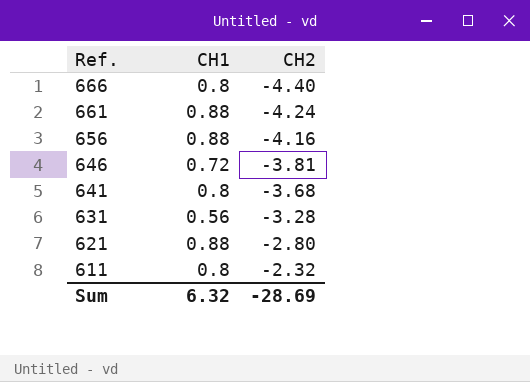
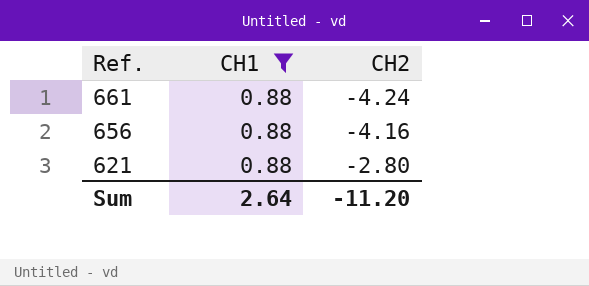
filter: none -> CH1 = 0.88
Sum | CH1: 6.32 -> 2.64
Sum | CH2: -28.69 -> -11.20

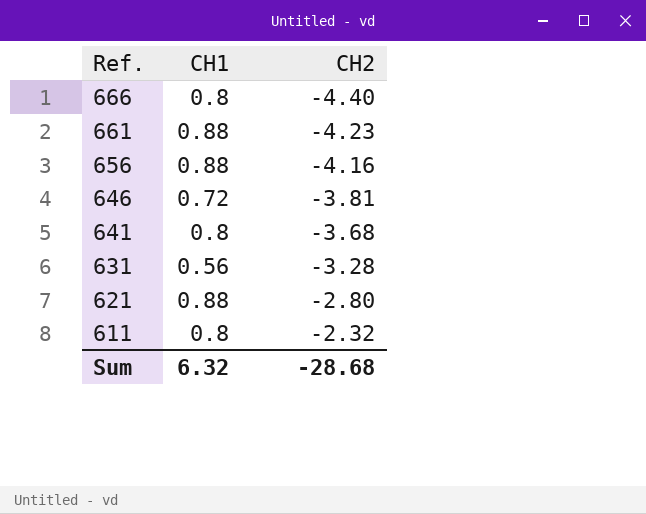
filter: CH1 = 0.88 -> none
661 | CH2: -4.24 -> -4.23
Sum | CH1: 2.64 -> 6.32
Sum | CH2: -11.20 -> -28.68

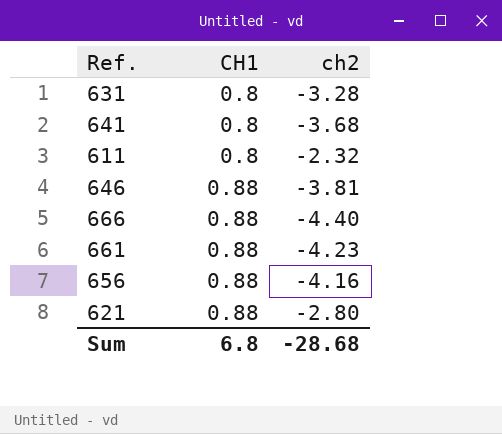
row order: Ref. descending -> CH1 ascending
column name: CH2 -> ch2
631 | CH1: 0.56 -> 0.8
646 | CH1: 0.72 -> 0.88
666 | CH1: 0.8 -> 0.88
Sum | CH1: 6.32 -> 6.8

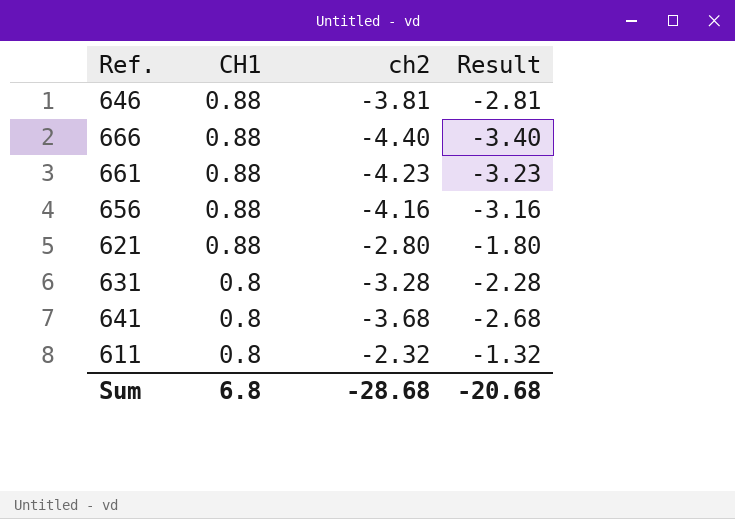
row order: CH1 ascending -> CH1 descending
column Result | formula: none -> [ch2] + 1

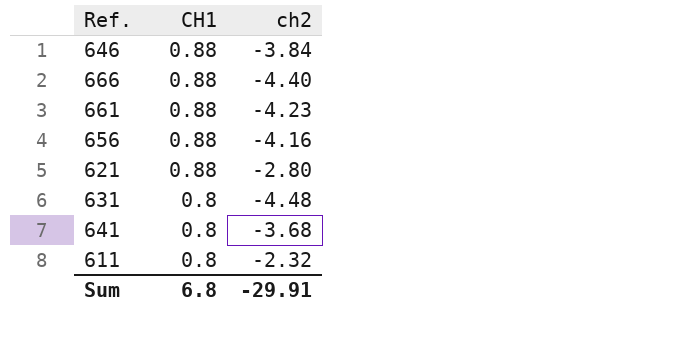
column Result | formula: [ch2] + 1 -> none
646 | ch2: -3.81 -> -3.84
631 | ch2: -3.28 -> -4.48
Sum | ch2: -28.68 -> -29.91

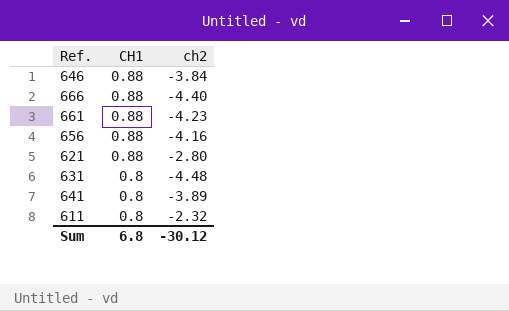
641 | ch2: -3.68 -> -3.89
Sum | ch2: -29.91 -> -30.12

